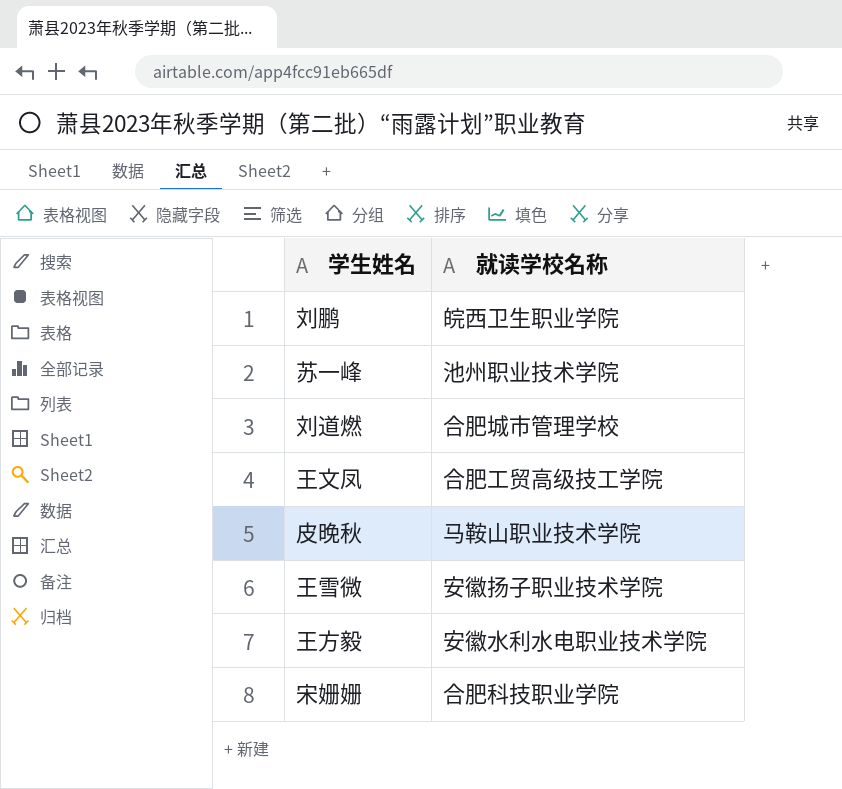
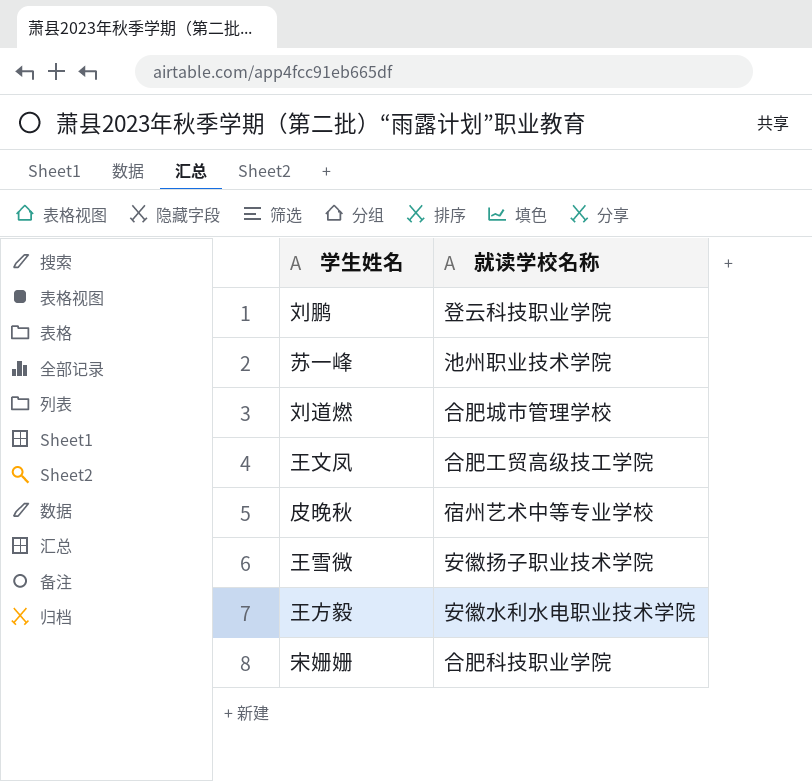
刘鹏 | 就读学校名称: 皖西卫生职业学院 -> 登云科技职业学院
皮晚秋 | 就读学校名称: 马鞍山职业技术学院 -> 宿州艺术中等专业学校

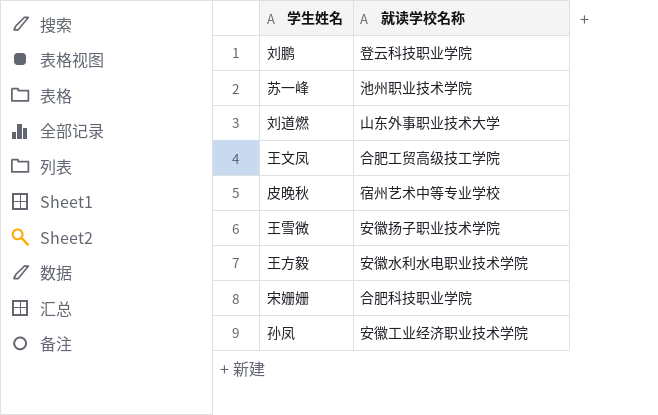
刘道燃 | 就读学校名称: 合肥城市管理学校 -> 山东外事职业技术大学
row 孙凤: none -> 安徽工业经济职业技术学院

